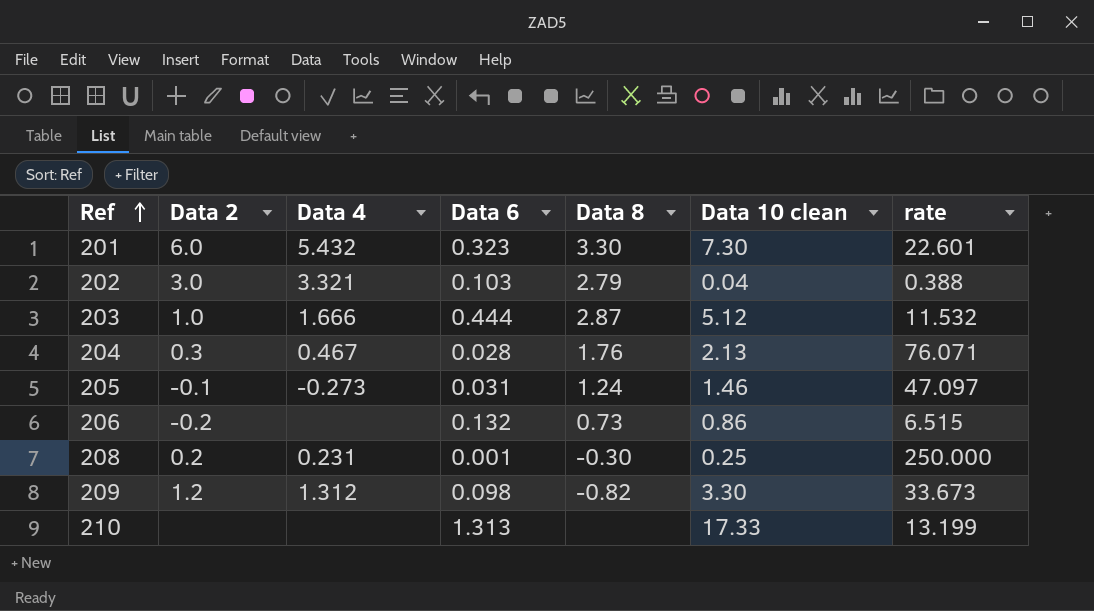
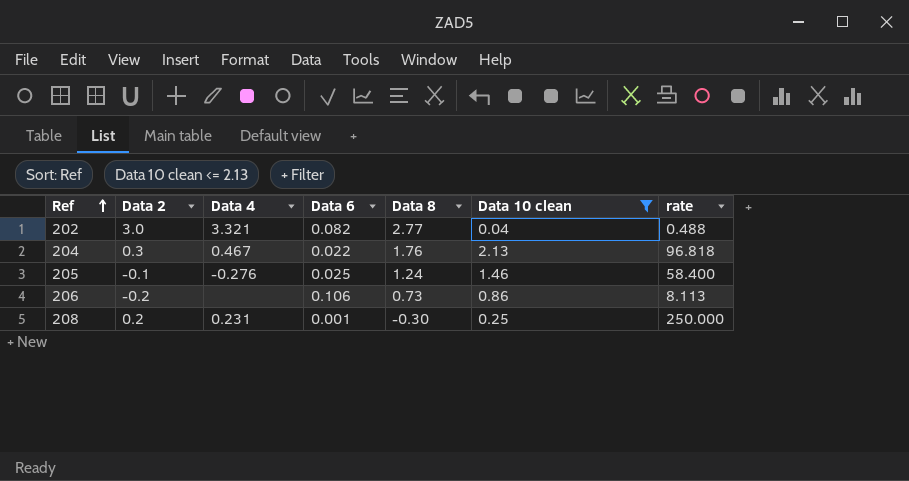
filter: none -> Data 10 clean <= 2.13
202 | Data 6: 0.103 -> 0.082
202 | Data 8: 2.79 -> 2.77
202 | rate: 0.388 -> 0.488
204 | Data 6: 0.028 -> 0.022
204 | rate: 76.071 -> 96.818
205 | Data 4: -0.273 -> -0.276
205 | Data 6: 0.031 -> 0.025
205 | rate: 47.097 -> 58.400
206 | Data 6: 0.132 -> 0.106
206 | rate: 6.515 -> 8.113

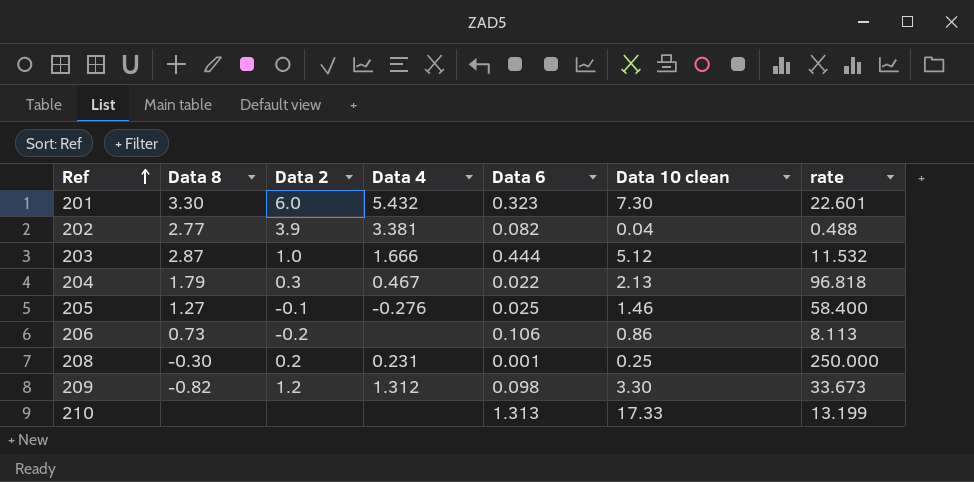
filter: Data 10 clean <= 2.13 -> none
column Data 8 | position: 5 -> 2
202 | Data 2: 3.0 -> 3.9
202 | Data 4: 3.321 -> 3.381
204 | Data 8: 1.76 -> 1.79
205 | Data 8: 1.24 -> 1.27

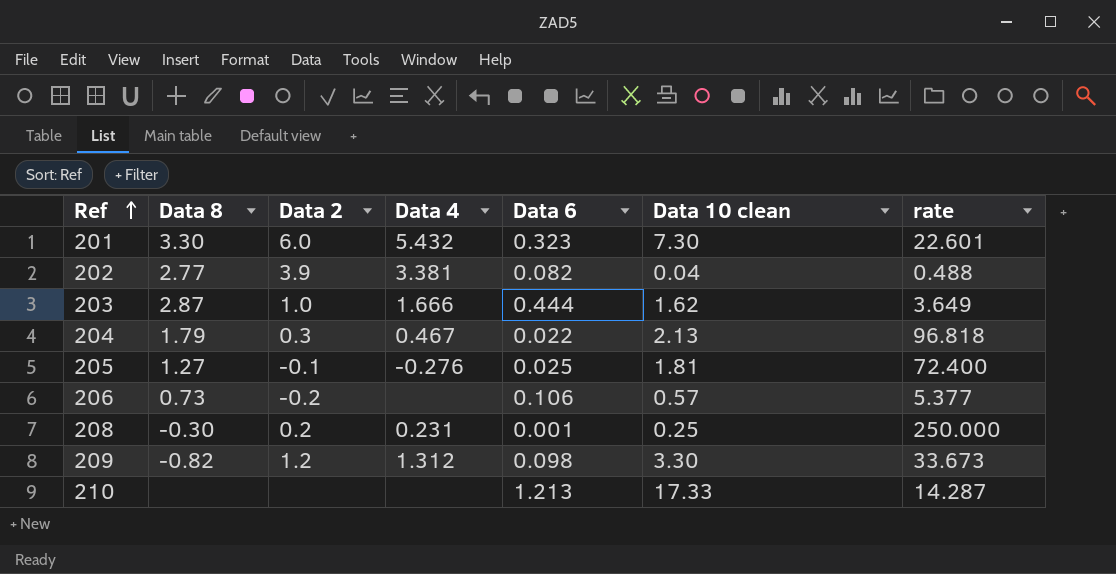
203 | Data 10 clean: 5.12 -> 1.62
203 | rate: 11.532 -> 3.649
205 | Data 10 clean: 1.46 -> 1.81
205 | rate: 58.400 -> 72.400
206 | Data 10 clean: 0.86 -> 0.57
206 | rate: 8.113 -> 5.377
210 | Data 6: 1.313 -> 1.213
210 | rate: 13.199 -> 14.287

